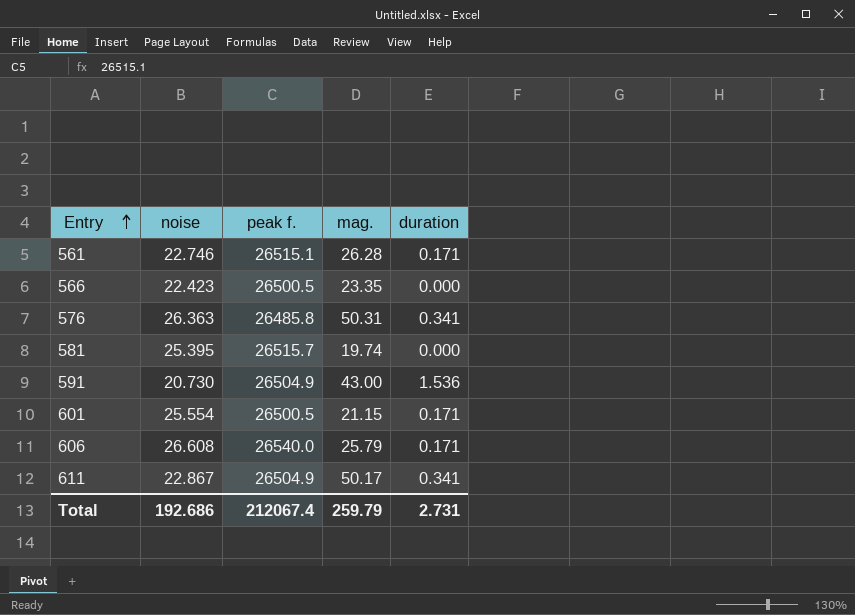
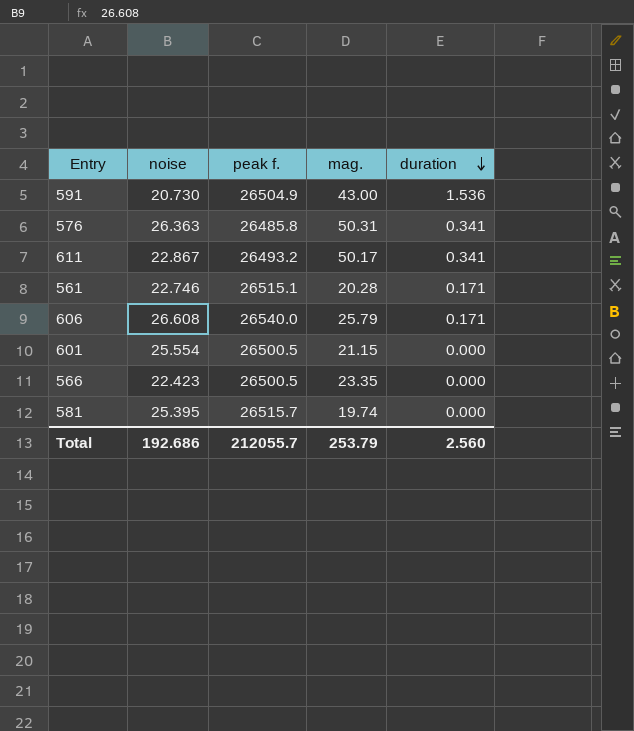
row order: Entry ascending -> duration descending
611 | peak f.: 26504.9 -> 26493.2
561 | mag.: 26.28 -> 20.28
601 | duration: 0.171 -> 0.000
Total | peak f.: 212067.4 -> 212055.7
Total | mag.: 259.79 -> 253.79
Total | duration: 2.731 -> 2.560

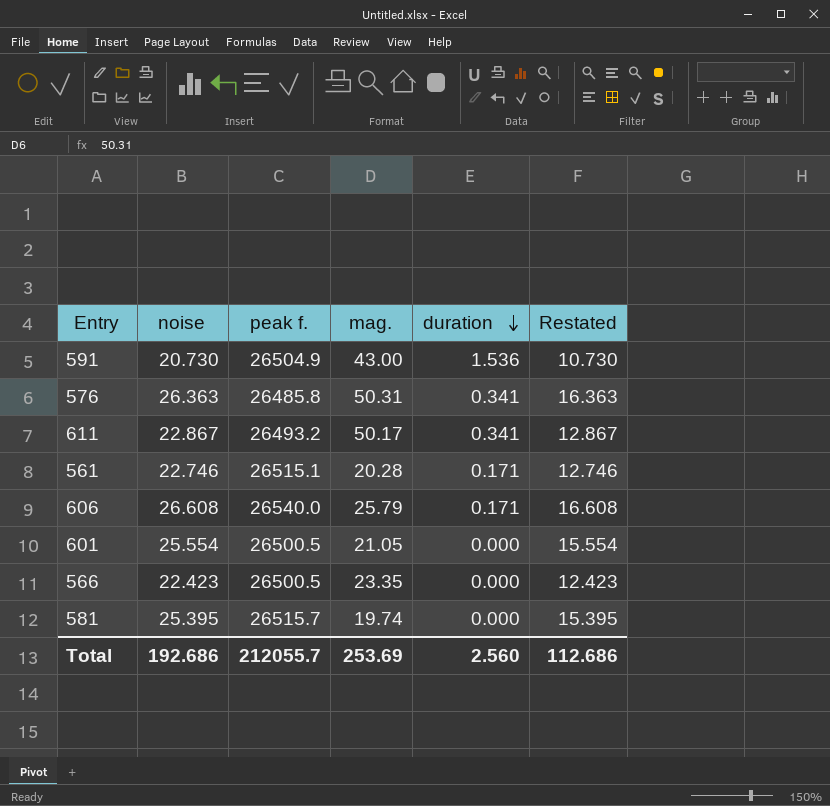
column Restated | formula: none -> [noise] - 10
601 | mag.: 21.15 -> 21.05
Total | mag.: 253.79 -> 253.69

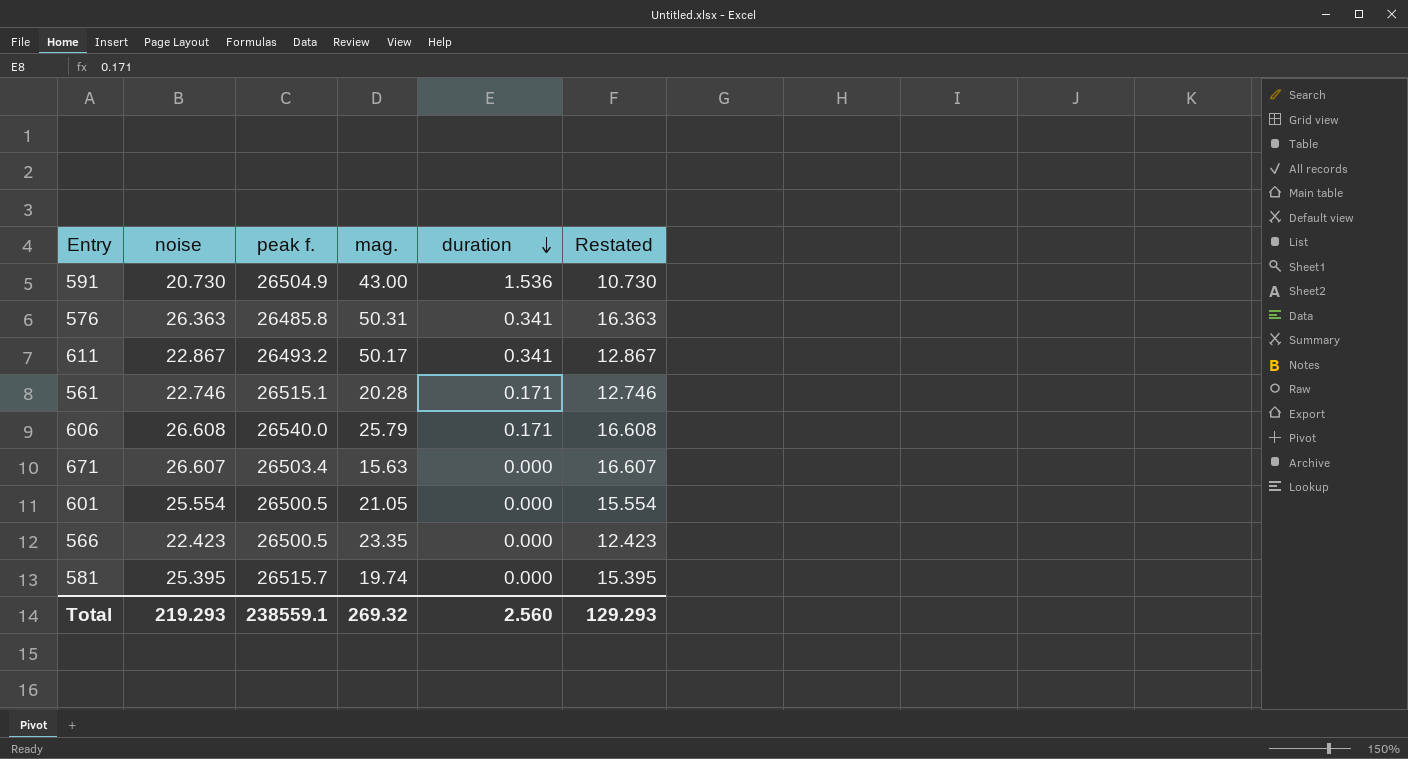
row 671: none -> 26.607 | 26503.4 | 15.63 | 0.000 | 16.607
Total | noise: 192.686 -> 219.293
Total | peak f.: 212055.7 -> 238559.1
Total | mag.: 253.69 -> 269.32
Total | Restated: 112.686 -> 129.293

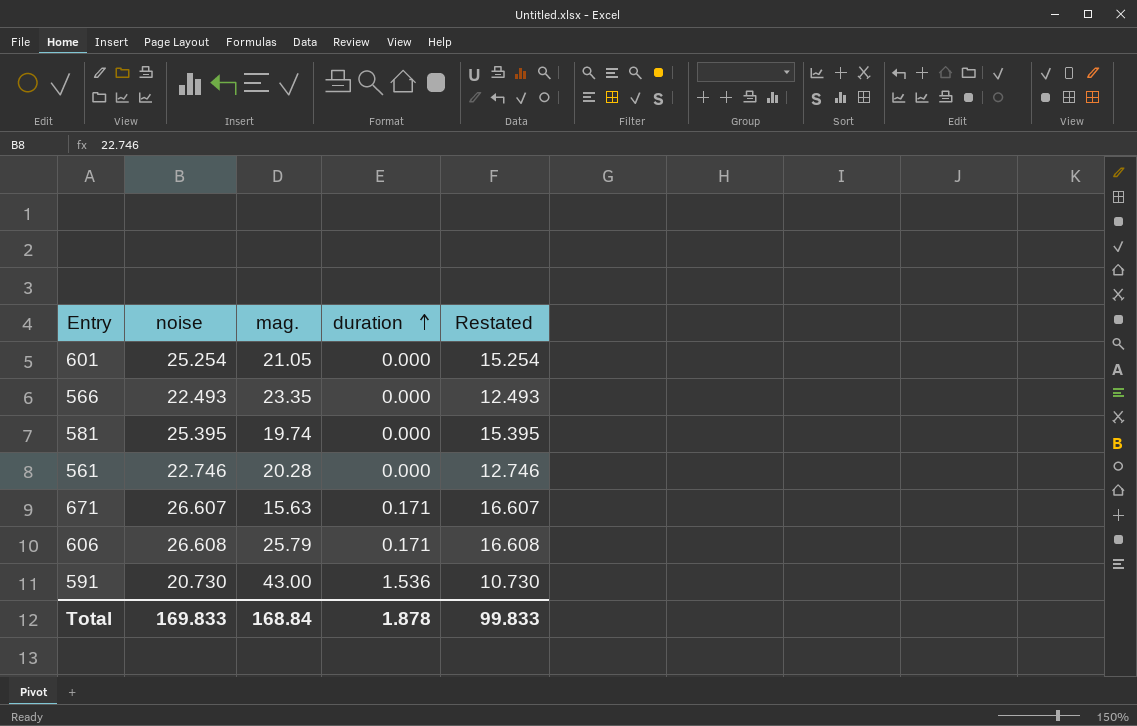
row order: duration descending -> duration ascending
column peak f. | position: 3 -> none
row 576: 26.363 | 26485.8 | 50.31 | 0.341 | 16.363 -> none
row 611: 22.867 | 26493.2 | 50.17 | 0.341 | 12.867 -> none
601 | noise: 25.554 -> 25.254
601 | Restated: 15.554 -> 15.254
566 | noise: 22.423 -> 22.493
566 | Restated: 12.423 -> 12.493
561 | duration: 0.171 -> 0.000
671 | duration: 0.000 -> 0.171
Total | noise: 219.293 -> 169.833
Total | mag.: 269.32 -> 168.84
Total | duration: 2.560 -> 1.878
Total | Restated: 129.293 -> 99.833

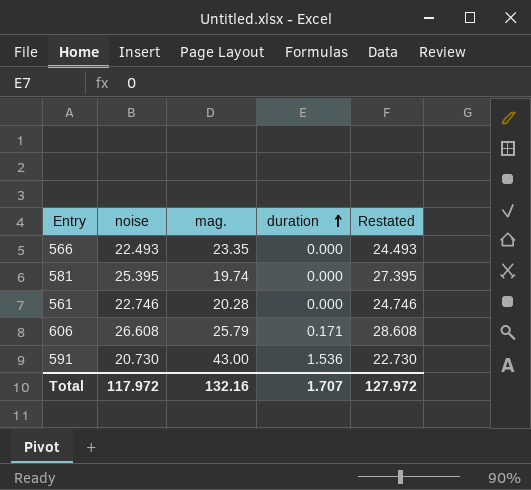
column Restated | formula: [noise] - 10 -> [noise] + 2
row 601: 25.254 | 21.05 | 0.000 | 15.254 -> none
row 671: 26.607 | 15.63 | 0.171 | 16.607 -> none
Total | noise: 169.833 -> 117.972
Total | mag.: 168.84 -> 132.16
Total | duration: 1.878 -> 1.707
Total | Restated: 99.833 -> 127.972

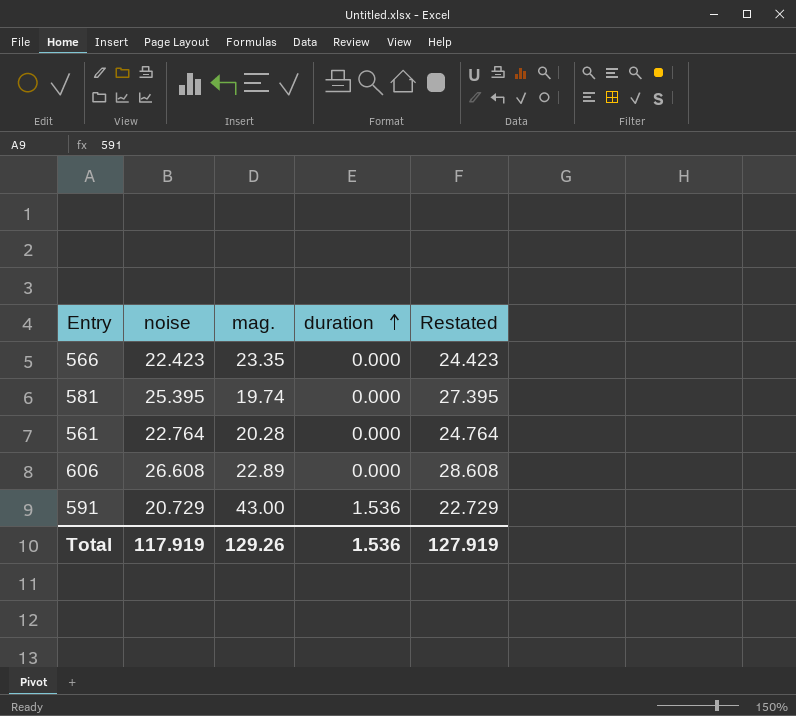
566 | noise: 22.493 -> 22.423
566 | Restated: 24.493 -> 24.423
561 | noise: 22.746 -> 22.764
561 | Restated: 24.746 -> 24.764
606 | mag.: 25.79 -> 22.89
606 | duration: 0.171 -> 0.000
591 | noise: 20.730 -> 20.729
591 | Restated: 22.730 -> 22.729
Total | noise: 117.972 -> 117.919
Total | mag.: 132.16 -> 129.26
Total | duration: 1.707 -> 1.536
Total | Restated: 127.972 -> 127.919

